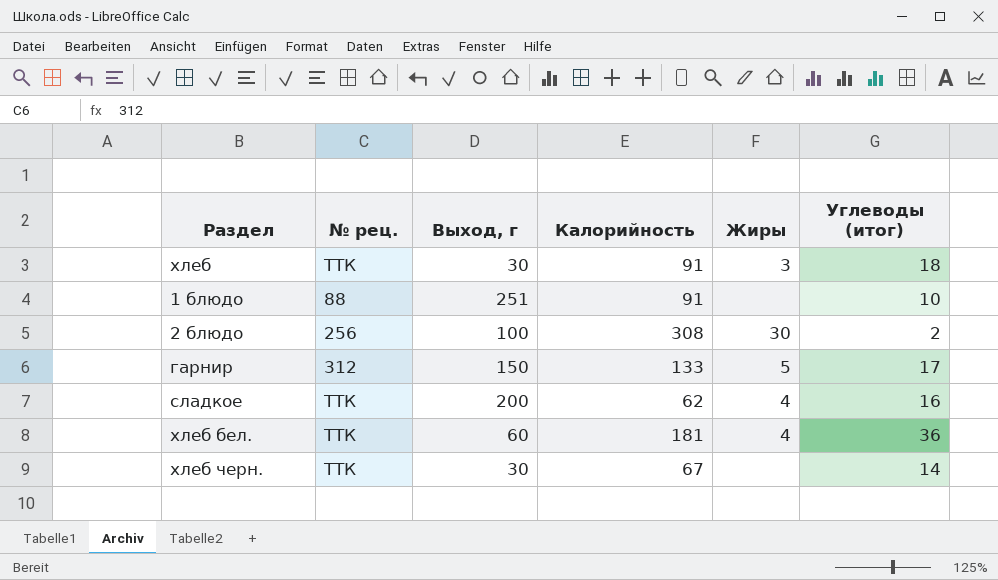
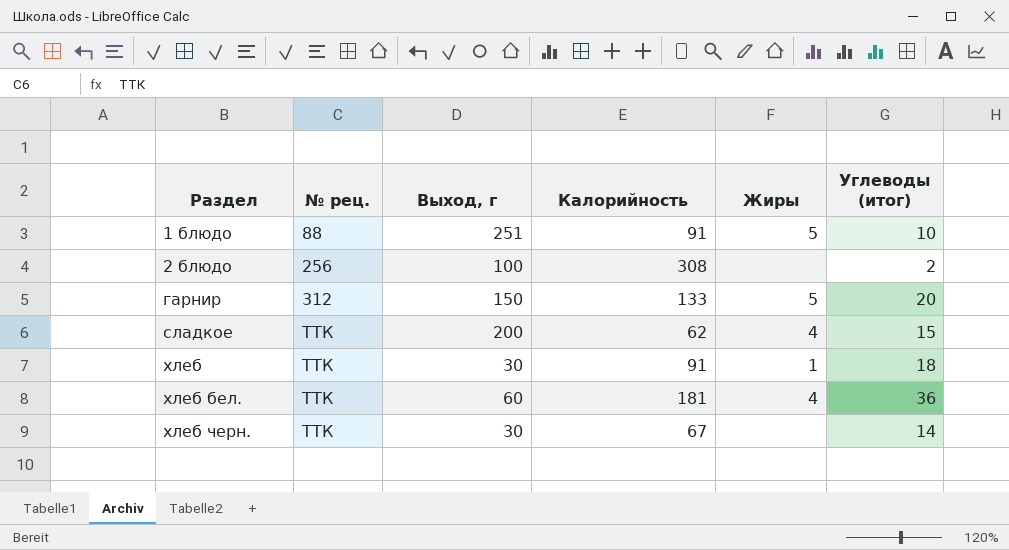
row order: none -> Раздел ascending
1 блюдо | Жиры: none -> 5
2 блюдо | Жиры: 30 -> none
гарнир | Углеводы (итог): 17 -> 20
сладкое | Углеводы (итог): 16 -> 15
хлеб | Жиры: 3 -> 1

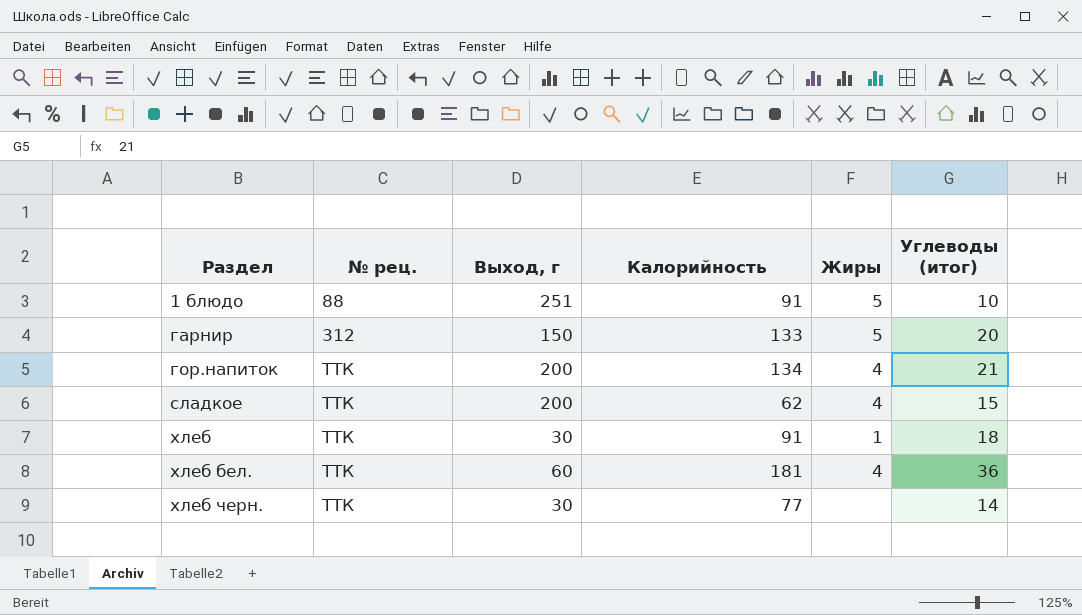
row 2 блюдо: 256 | 100 | 308 | none | 2 -> none
row гор.напиток: none -> ТТК | 200 | 134 | 4 | 21
хлеб черн. | Калорийность: 67 -> 77

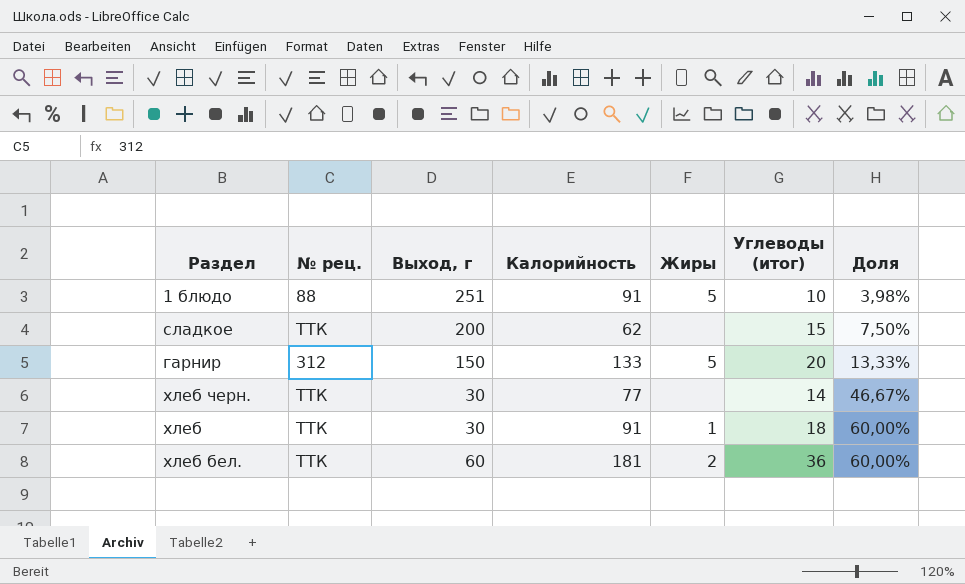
row order: Раздел ascending -> Доля ascending
column Доля | formula: none -> [Углеводы (итог)] / [Выход, г]
row гор.напиток: ТТК | 200 | 134 | 4 | 21 -> none
сладкое | Жиры: 4 -> none
хлеб бел. | Жиры: 4 -> 2

